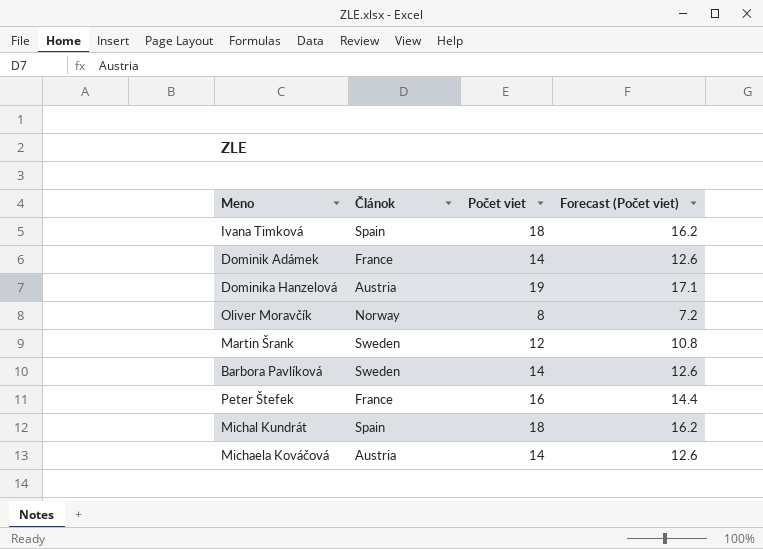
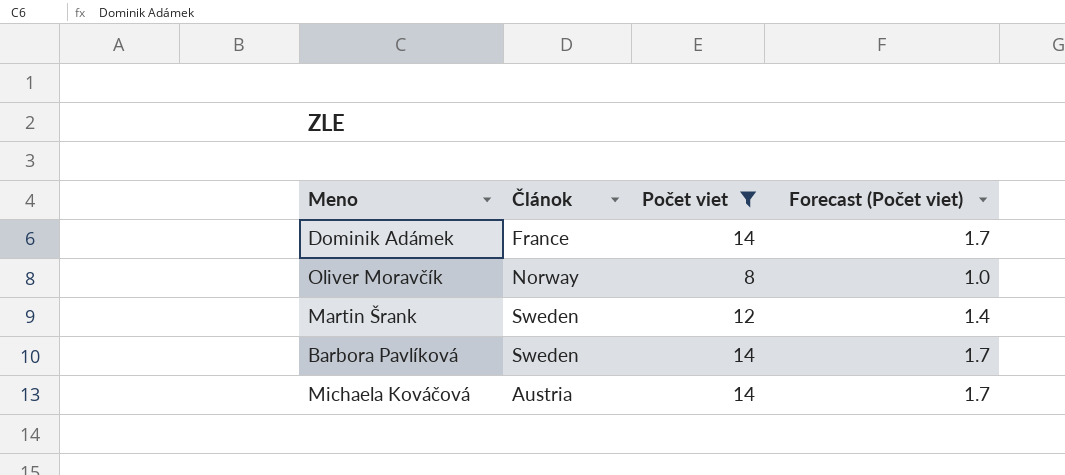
filter: none -> Počet viet <= 14
column Forecast (Počet viet) | formula: [Počet viet] * 0.9 -> [Počet viet] * 0.12

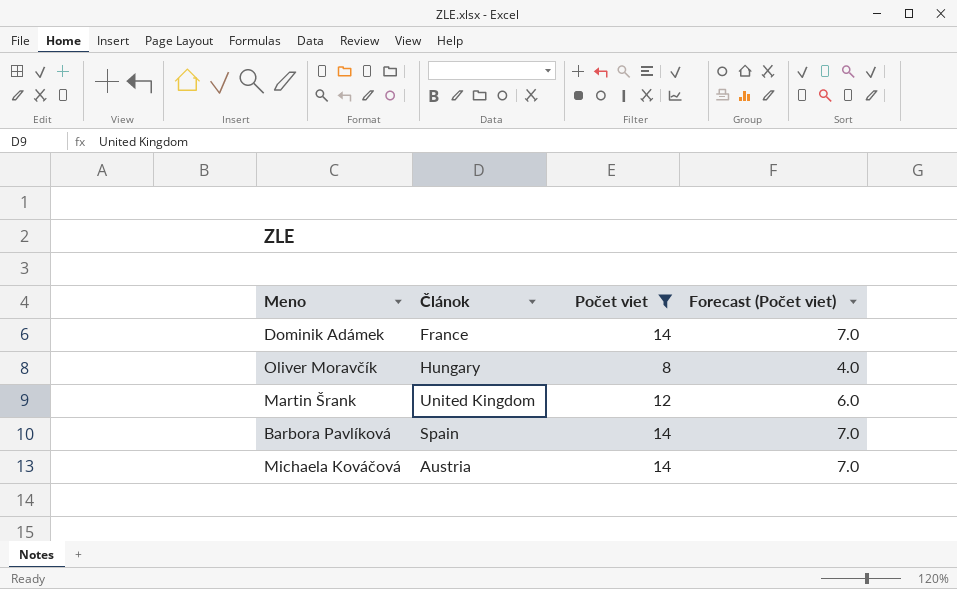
column Forecast (Počet viet) | formula: [Počet viet] * 0.12 -> [Počet viet] * 0.5
Oliver Moravčík | Článok: Norway -> Hungary
Martin Šrank | Článok: Sweden -> United Kingdom
Barbora Pavlíková | Článok: Sweden -> Spain

